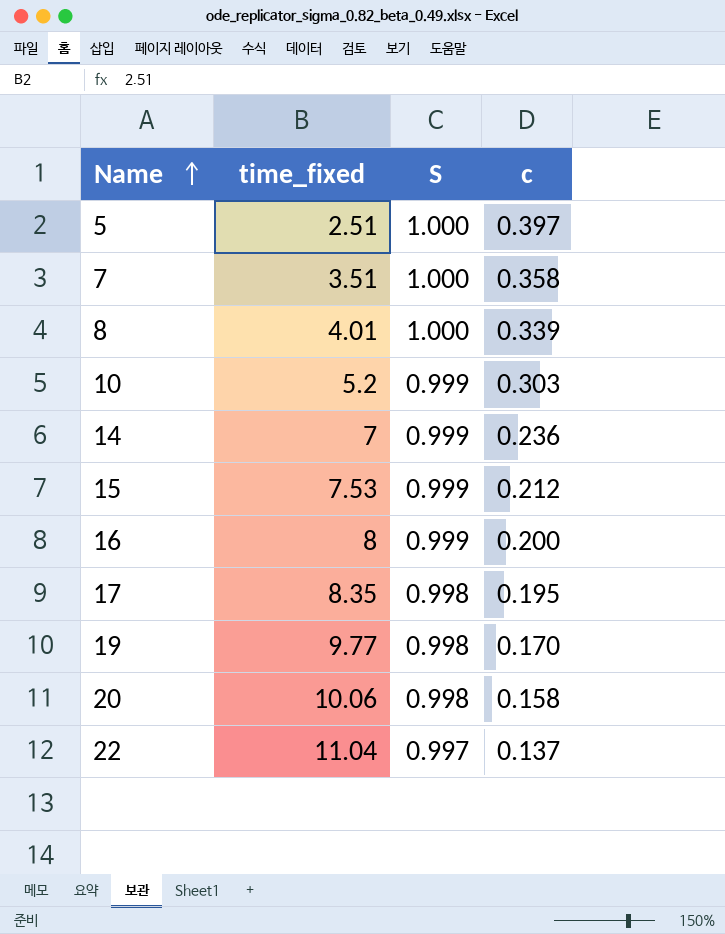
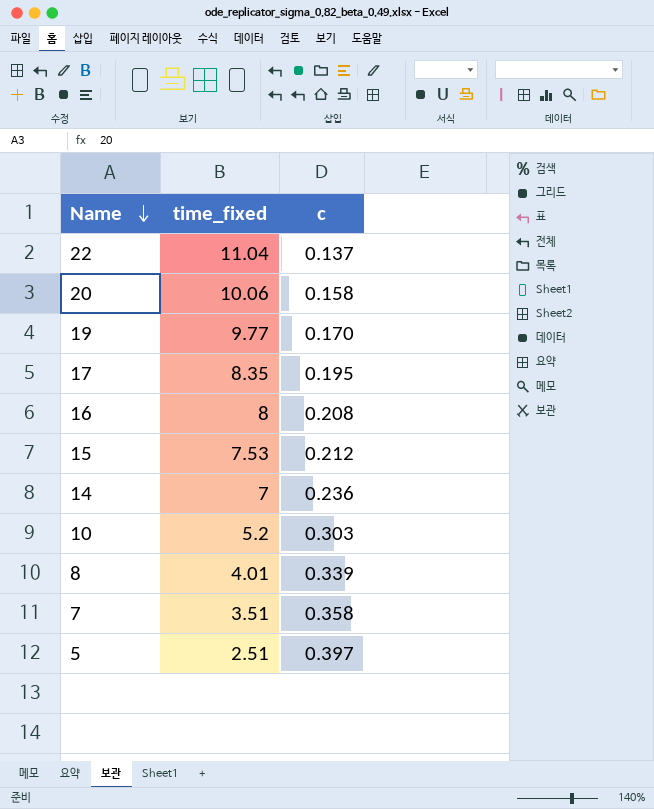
row order: Name ascending -> Name descending
column S | position: 3 -> none
16 | c: 0.200 -> 0.208

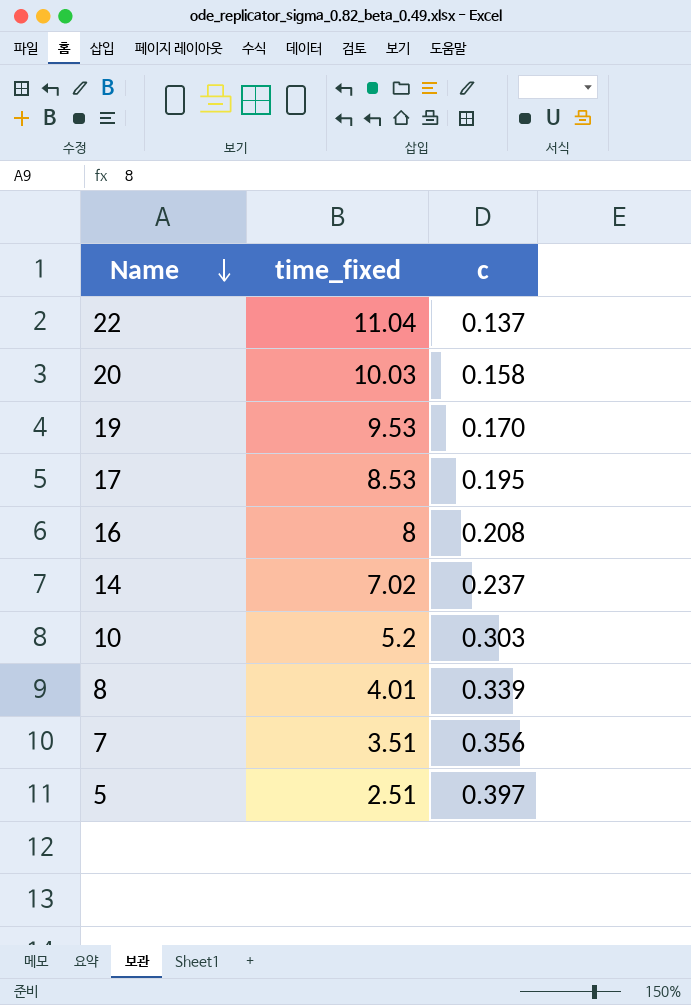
row 15: 7.53 | 0.212 -> none
20 | time_fixed: 10.06 -> 10.03
19 | time_fixed: 9.77 -> 9.53
17 | time_fixed: 8.35 -> 8.53
14 | time_fixed: 7 -> 7.02
14 | c: 0.236 -> 0.237
7 | c: 0.358 -> 0.356

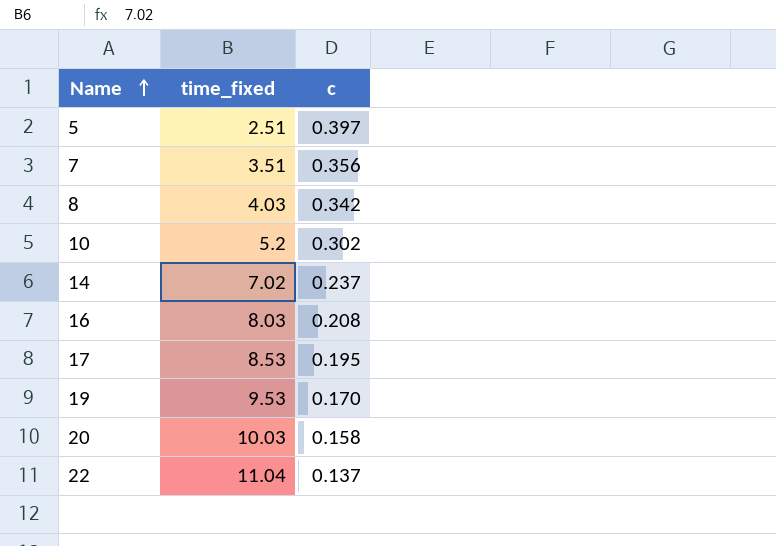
row order: Name descending -> Name ascending
8 | time_fixed: 4.01 -> 4.03
8 | c: 0.339 -> 0.342
10 | c: 0.303 -> 0.302
16 | time_fixed: 8 -> 8.03

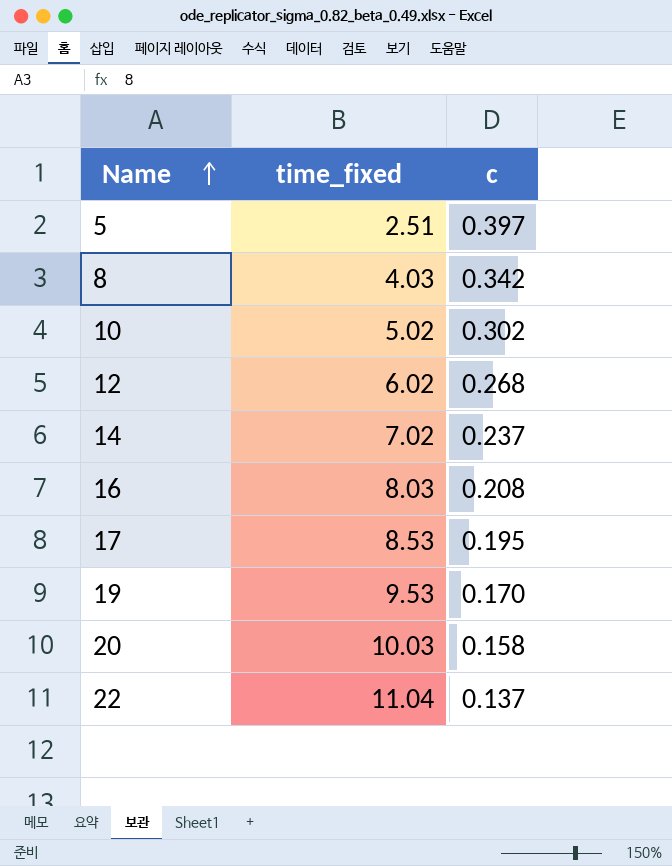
row 7: 3.51 | 0.356 -> none
10 | time_fixed: 5.2 -> 5.02
row 12: none -> 6.02 | 0.268

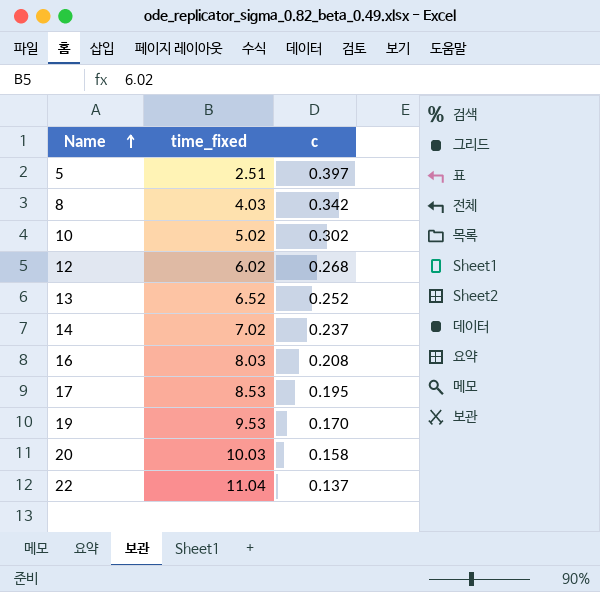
row 13: none -> 6.52 | 0.252

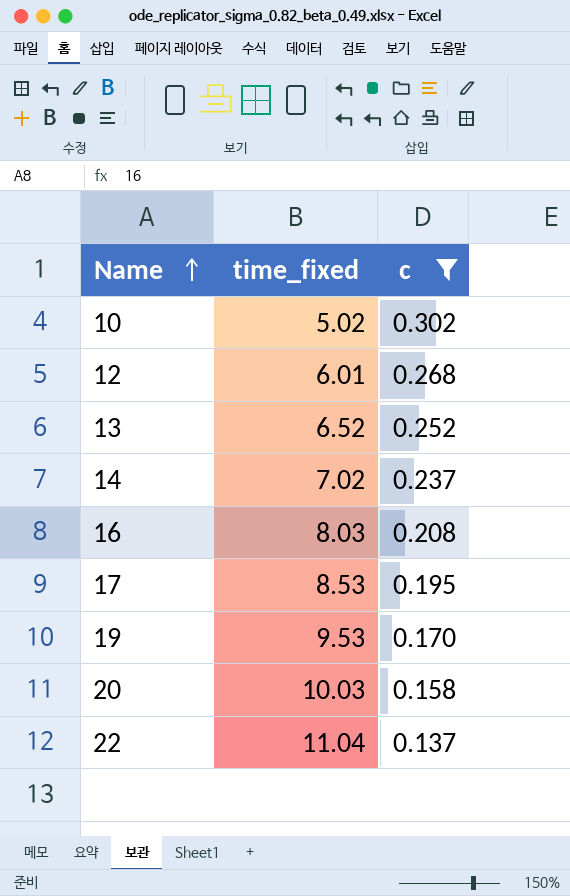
filter: none -> c <= 0.302
12 | time_fixed: 6.02 -> 6.01

